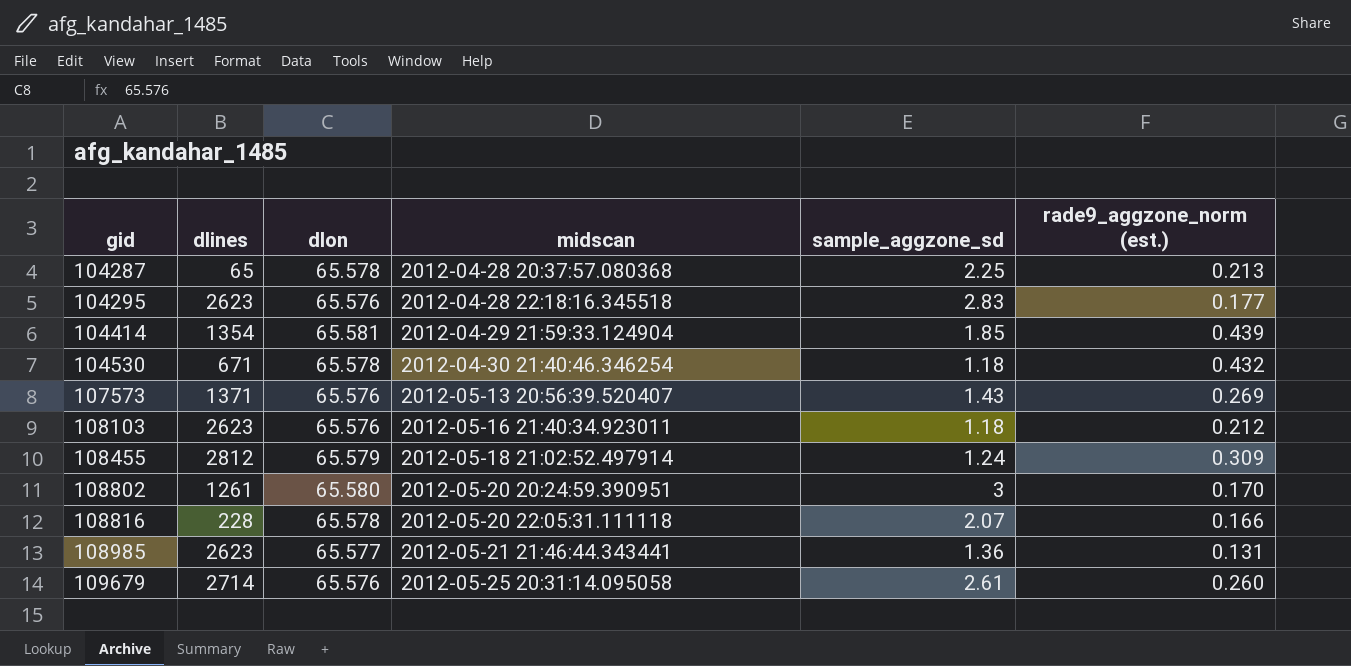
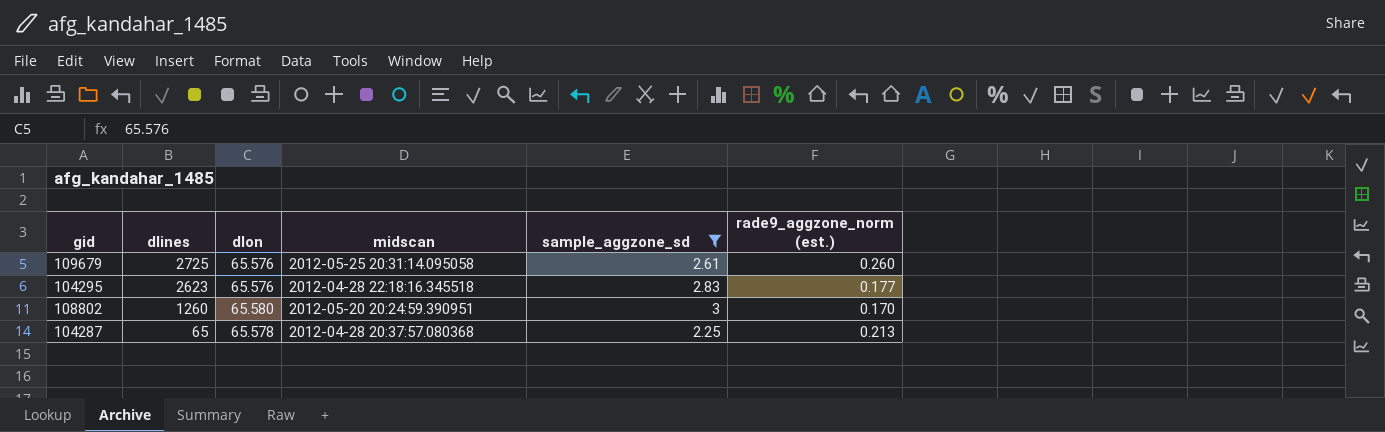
filter: none -> sample_aggzone_sd >= 2.25
row order: gid ascending -> dlines descending
109679 | dlines: 2714 -> 2725
108802 | dlines: 1261 -> 1260

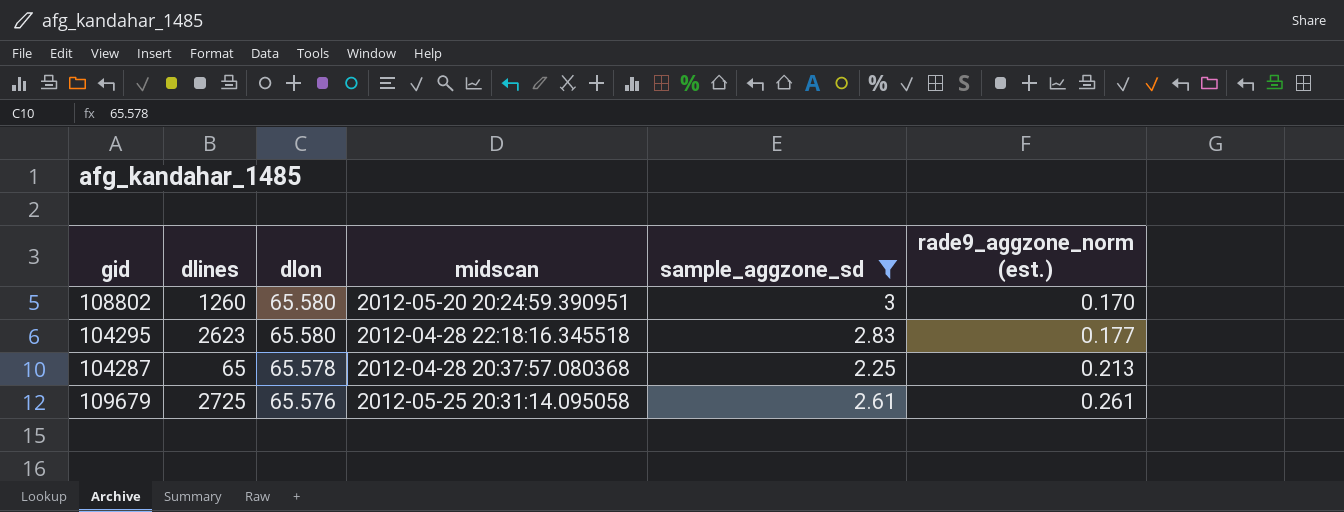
row order: dlines descending -> dlon descending
104295 | dlon: 65.576 -> 65.580
109679 | rade9_aggzone_norm (est.): 0.260 -> 0.261

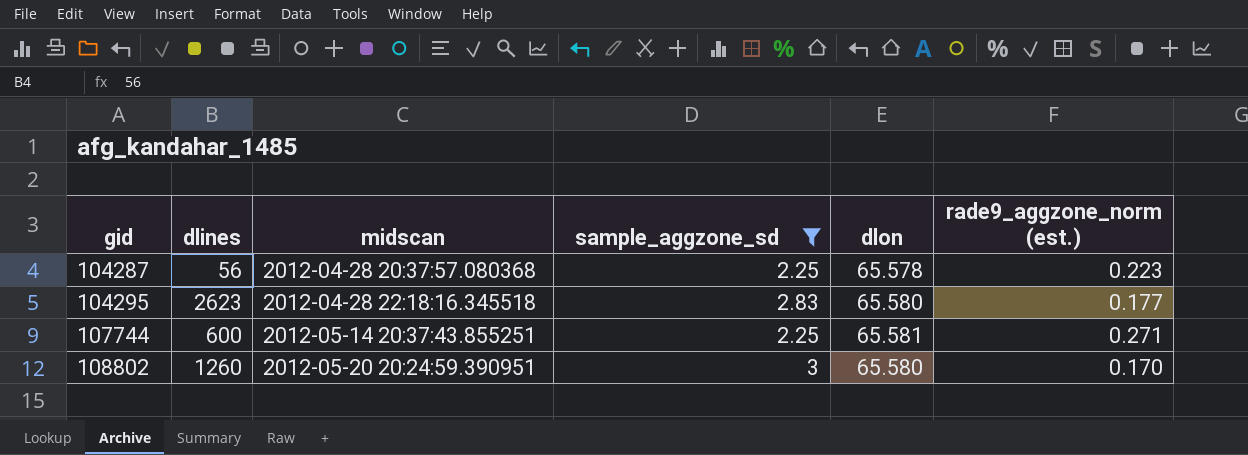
row order: dlon descending -> gid ascending
column dlon | position: 3 -> 5
row 109679: 2725 | 65.576 | 2012-05-25 20:31:14.095058 | 2.61 | 0.261 -> none
104287 | dlines: 65 -> 56
104287 | rade9_aggzone_norm (est.): 0.213 -> 0.223
row 107744: none -> 600 | 2012-05-14 20:37:43.855251 | 2.25 | 65.581 | 0.271

